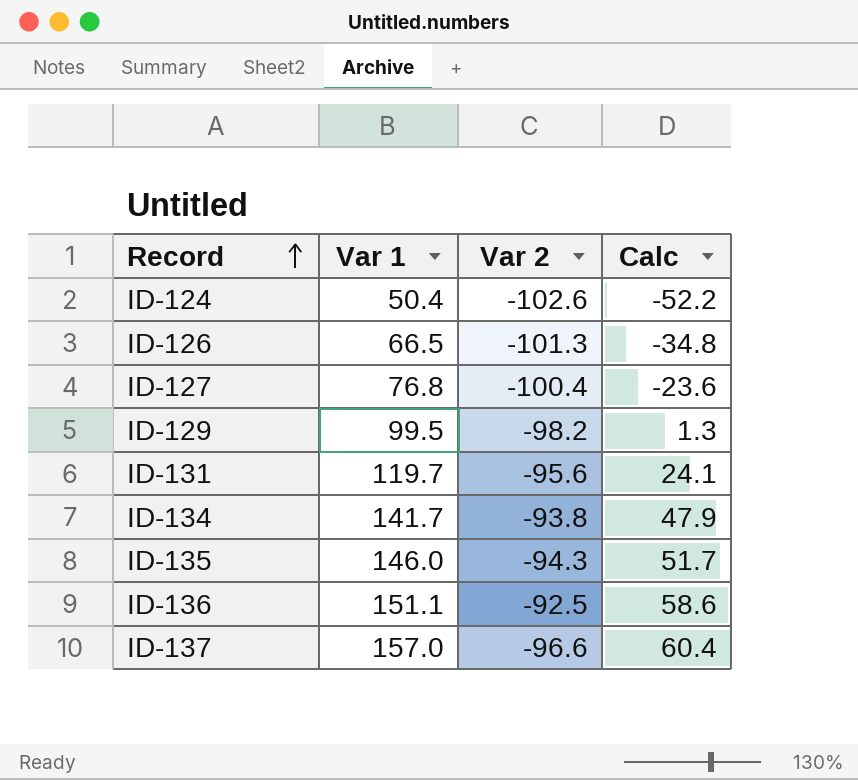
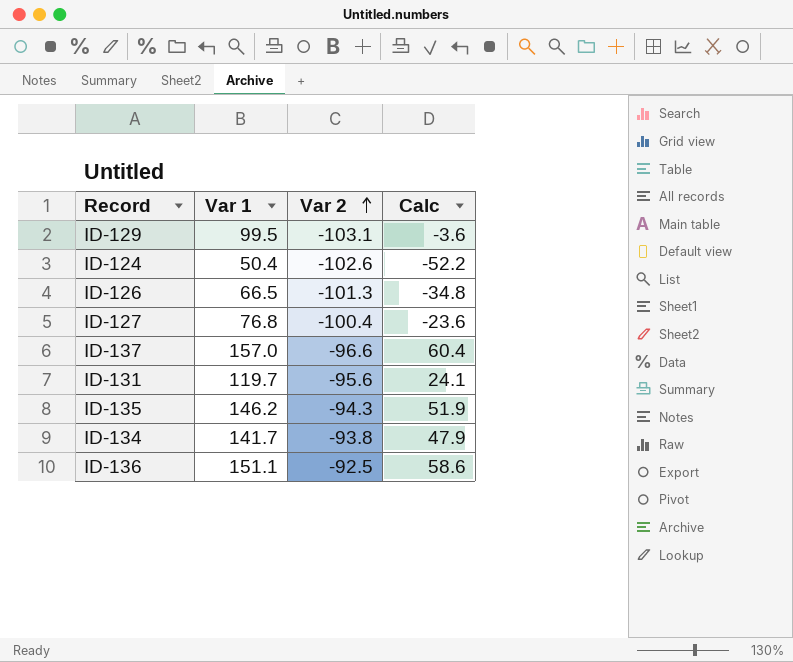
row order: Record ascending -> Var 2 ascending
ID-129 | Var 2: -98.2 -> -103.1
ID-129 | Calc: 1.3 -> -3.6
ID-135 | Var 1: 146.0 -> 146.2
ID-135 | Calc: 51.7 -> 51.9

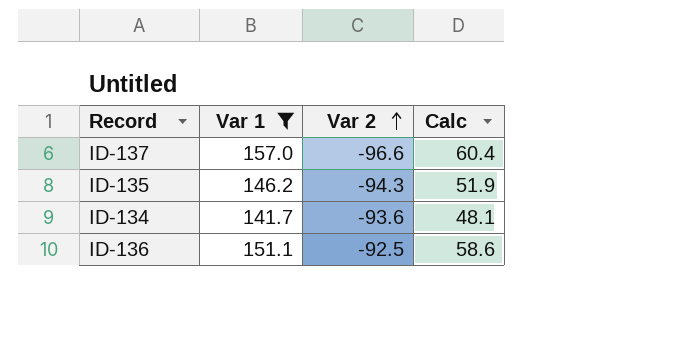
filter: none -> Var 1 >= 141.7
ID-134 | Var 2: -93.8 -> -93.6
ID-134 | Calc: 47.9 -> 48.1

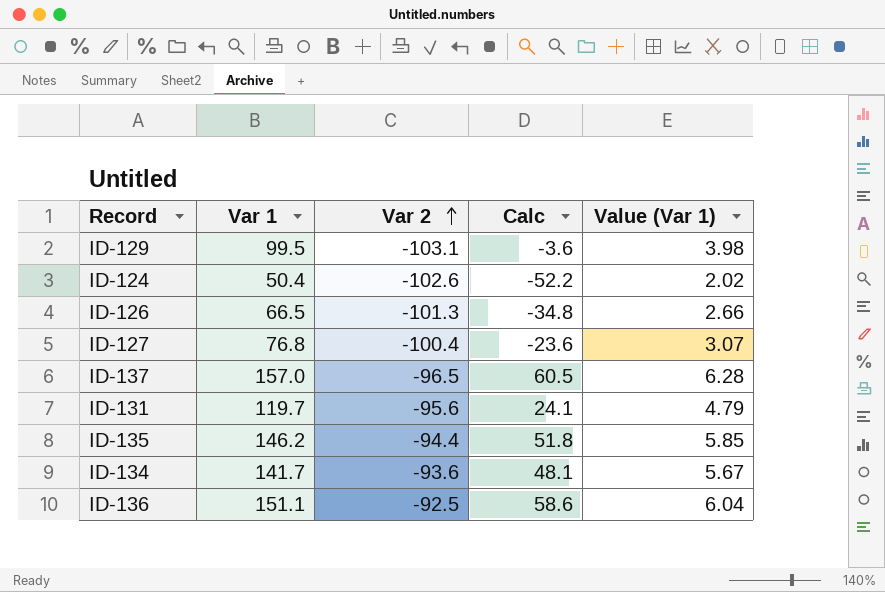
filter: Var 1 >= 141.7 -> none
column Value (Var 1) | formula: none -> [Var 1] * 0.04
ID-137 | Var 2: -96.6 -> -96.5
ID-137 | Calc: 60.4 -> 60.5
ID-135 | Var 2: -94.3 -> -94.4
ID-135 | Calc: 51.9 -> 51.8

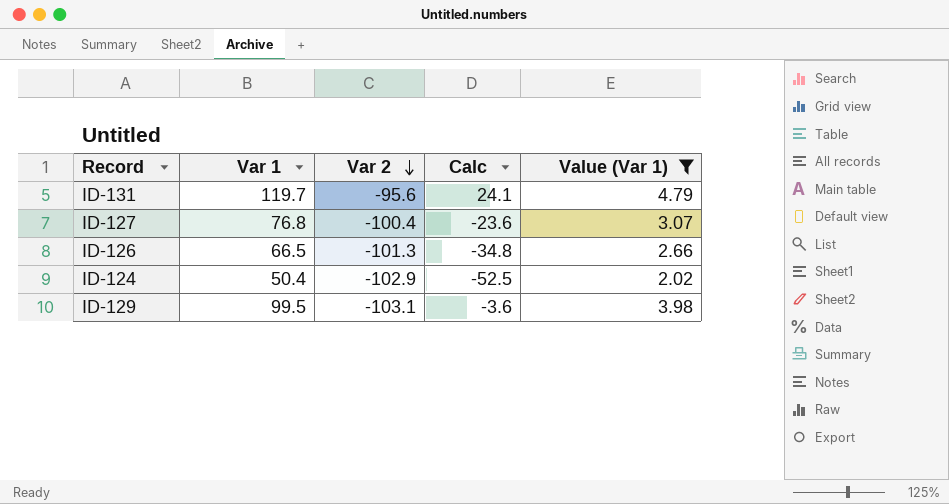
filter: none -> Value (Var 1) <= 4.79
row order: Var 2 ascending -> Var 2 descending
ID-124 | Var 2: -102.6 -> -102.9
ID-124 | Calc: -52.2 -> -52.5

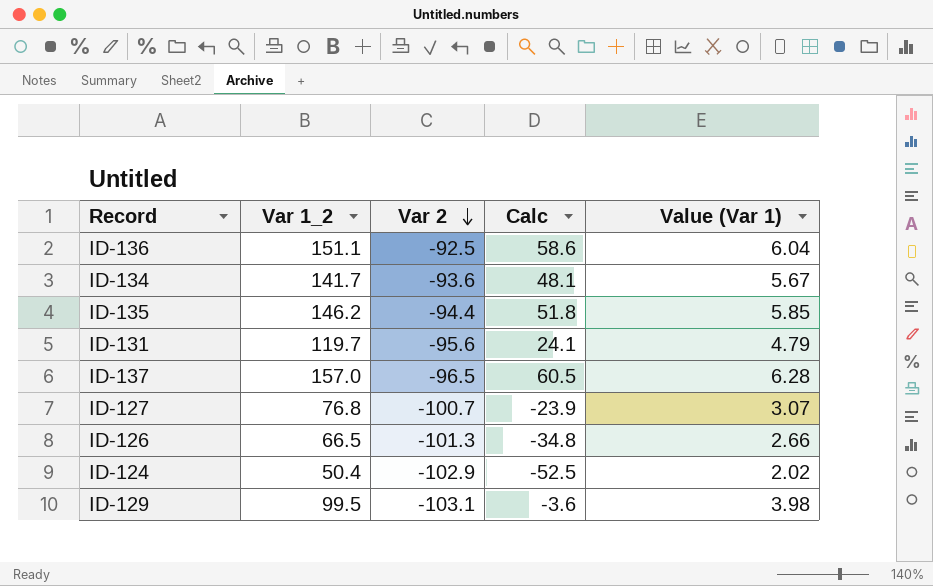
filter: Value (Var 1) <= 4.79 -> none
column name: Var 1 -> Var 1_2
ID-127 | Var 2: -100.4 -> -100.7
ID-127 | Calc: -23.6 -> -23.9

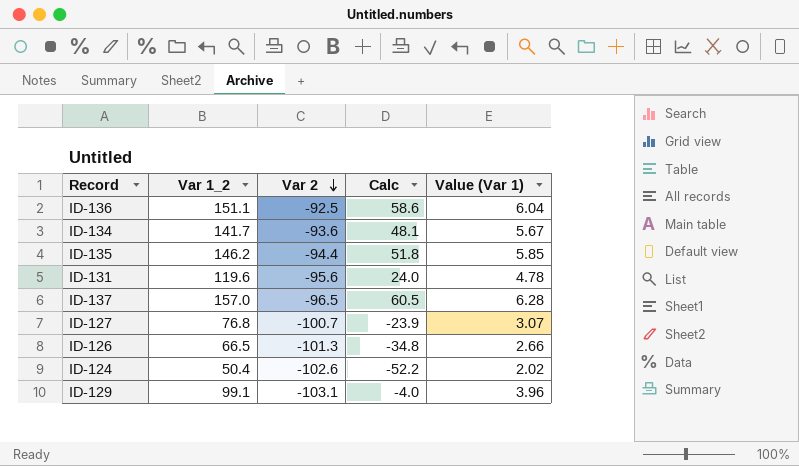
ID-131 | Var 1_2: 119.7 -> 119.6
ID-131 | Calc: 24.1 -> 24.0
ID-131 | Value (Var 1): 4.79 -> 4.78
ID-124 | Var 2: -102.9 -> -102.6
ID-124 | Calc: -52.5 -> -52.2
ID-129 | Var 1_2: 99.5 -> 99.1
ID-129 | Calc: -3.6 -> -4.0
ID-129 | Value (Var 1): 3.98 -> 3.96

